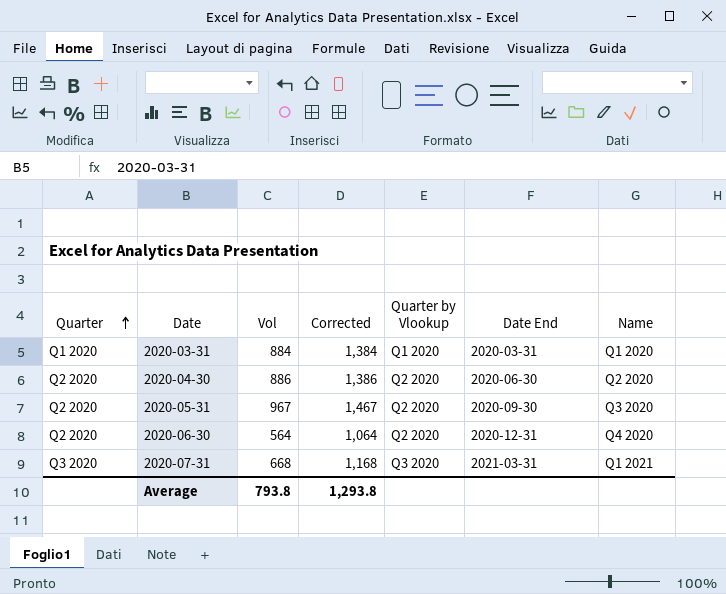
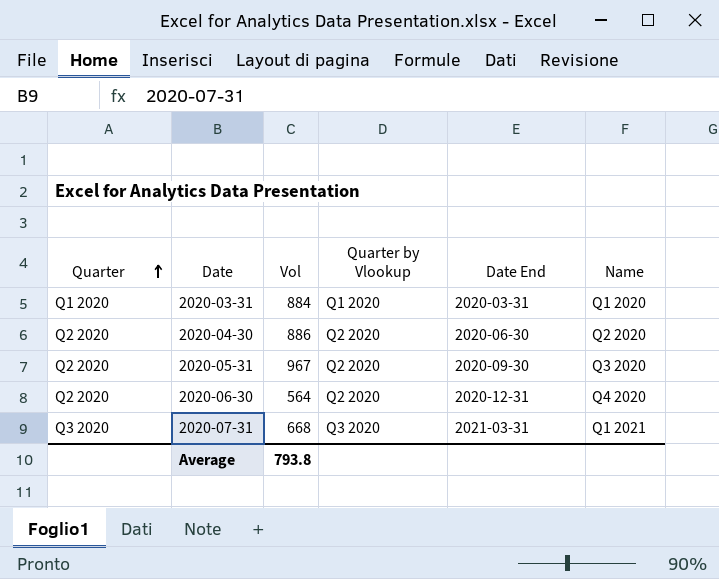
column Corrected | formula: [Vol] + 500 -> none

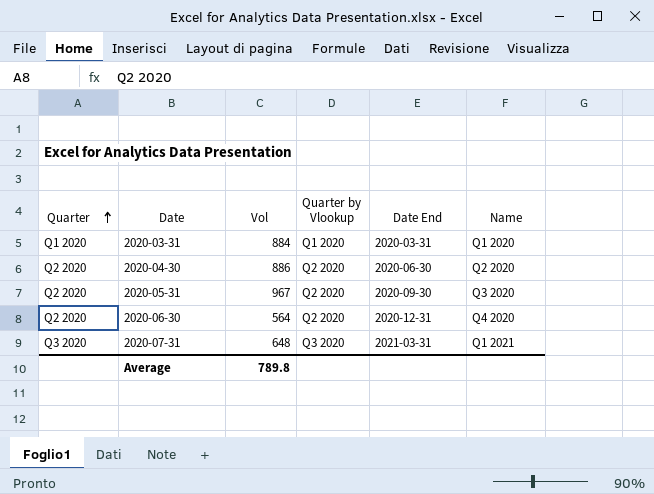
2020-07-31 | Vol: 668 -> 648
Average | Vol: 793.8 -> 789.8

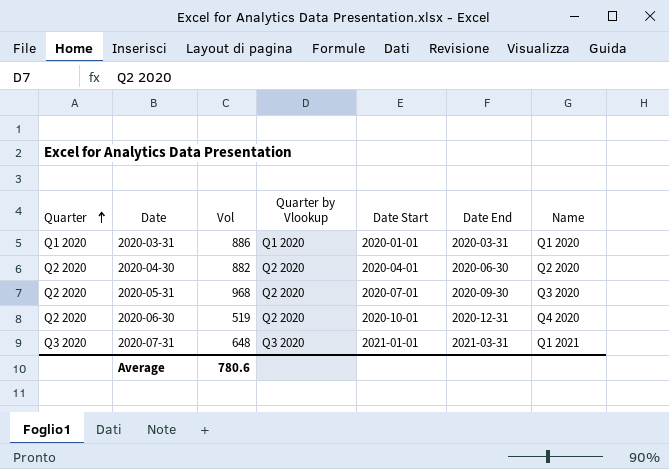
column Date Start | position: none -> 5
2020-03-31 | Vol: 884 -> 886
2020-04-30 | Vol: 886 -> 882
2020-05-31 | Vol: 967 -> 968
2020-06-30 | Vol: 564 -> 519
Average | Vol: 789.8 -> 780.6

